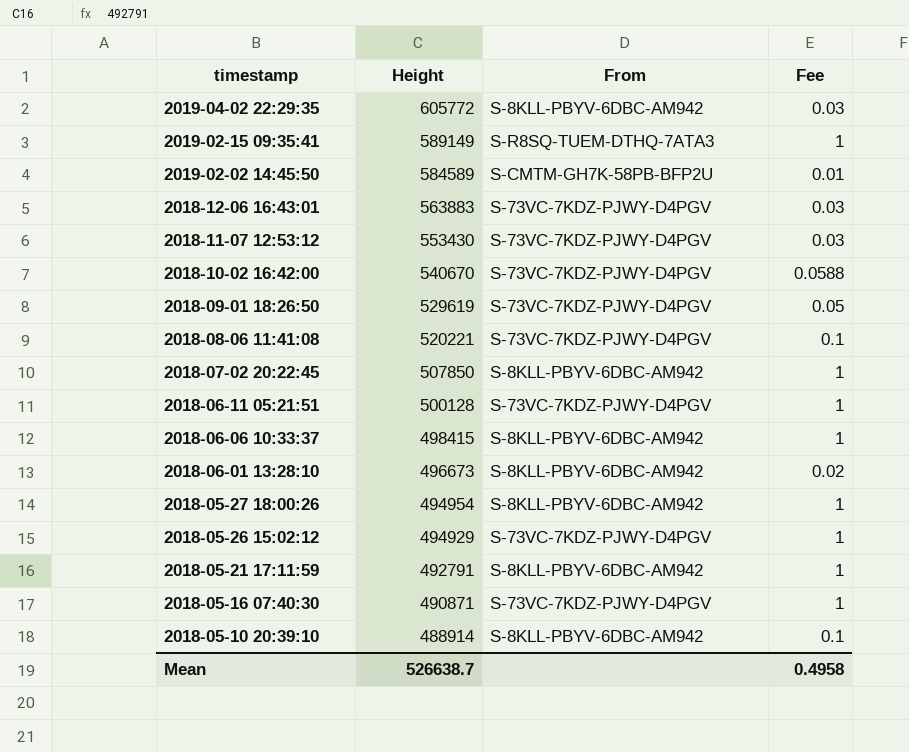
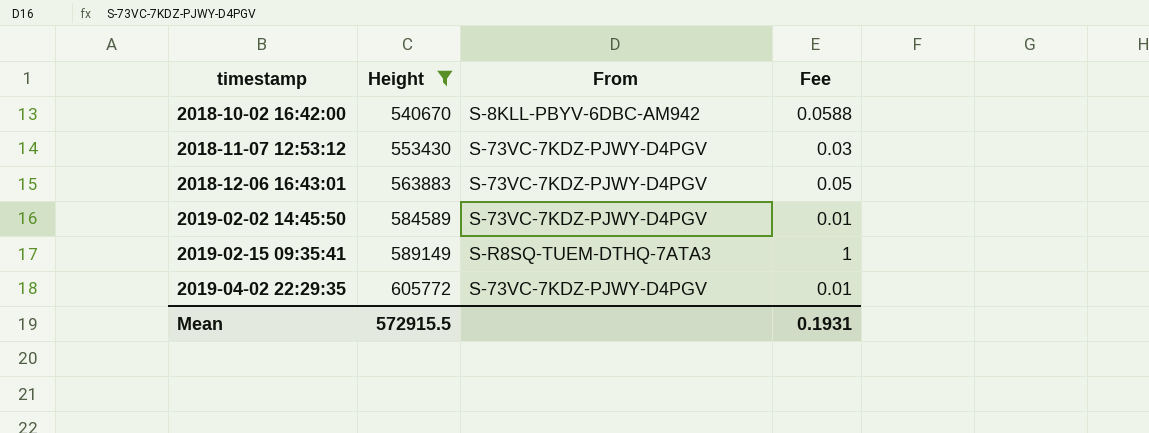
filter: none -> Height >= 540670
row order: timestamp descending -> timestamp ascending
2018-10-02 16:42:00 | From: S-73VC-7KDZ-PJWY-D4PGV -> S-8KLL-PBYV-6DBC-AM942
2018-12-06 16:43:01 | Fee: 0.03 -> 0.05
2019-02-02 14:45:50 | From: S-CMTM-GH7K-58PB-BFP2U -> S-73VC-7KDZ-PJWY-D4PGV
2019-04-02 22:29:35 | From: S-8KLL-PBYV-6DBC-AM942 -> S-73VC-7KDZ-PJWY-D4PGV
2019-04-02 22:29:35 | Fee: 0.03 -> 0.01
Mean | Height: 526638.7 -> 572915.5
Mean | Fee: 0.4958 -> 0.1931

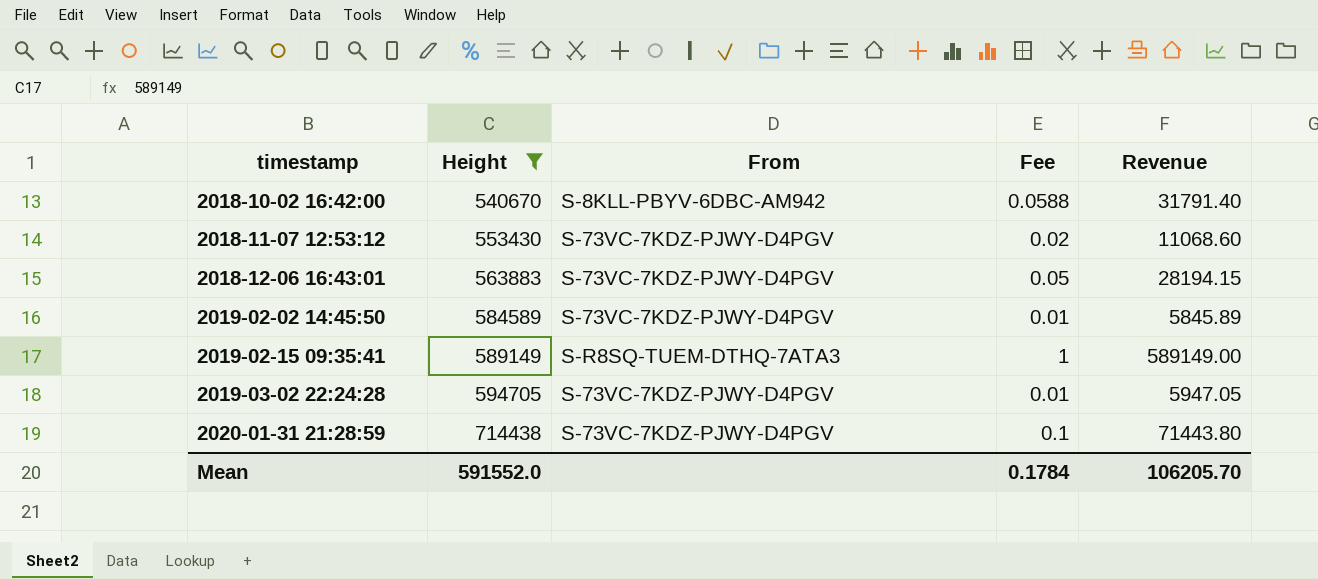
column Revenue | formula: none -> [Height] * [Fee]
row 2019-04-02 22:29:35: 605772 | S-73VC-7KDZ-PJWY-D4PGV | 0.01 -> none
2018-11-07 12:53:12 | Fee: 0.03 -> 0.02
row 2019-03-02 22:24:28: none -> 594705 | S-73VC-7KDZ-PJWY-D4PGV | 0.01 | 5947.05
row 2020-01-31 21:28:59: none -> 714438 | S-73VC-7KDZ-PJWY-D4PGV | 0.1 | 71443.80
Mean | Height: 572915.5 -> 591552.0
Mean | Fee: 0.1931 -> 0.1784

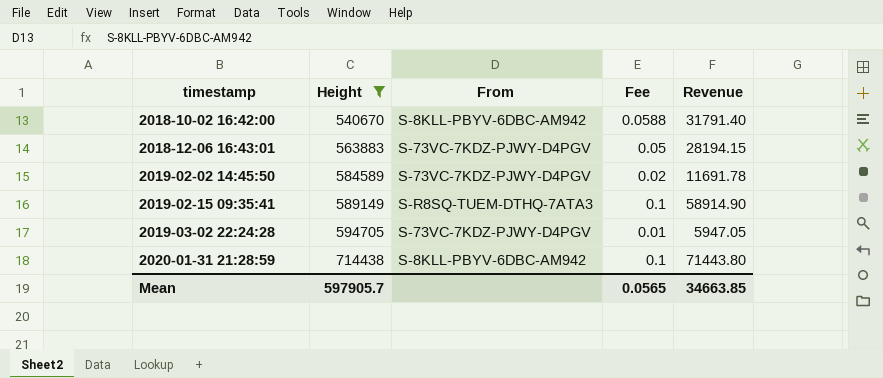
row 2018-11-07 12:53:12: 553430 | S-73VC-7KDZ-PJWY-D4PGV | 0.02 | 11068.60 -> none
2019-02-02 14:45:50 | Fee: 0.01 -> 0.02
2019-02-02 14:45:50 | Revenue: 5845.89 -> 11691.78
2019-02-15 09:35:41 | Fee: 1 -> 0.1
2019-02-15 09:35:41 | Revenue: 589149.00 -> 58914.90
2020-01-31 21:28:59 | From: S-73VC-7KDZ-PJWY-D4PGV -> S-8KLL-PBYV-6DBC-AM942
Mean | Height: 591552.0 -> 597905.7
Mean | Fee: 0.1784 -> 0.0565
Mean | Revenue: 106205.70 -> 34663.85

